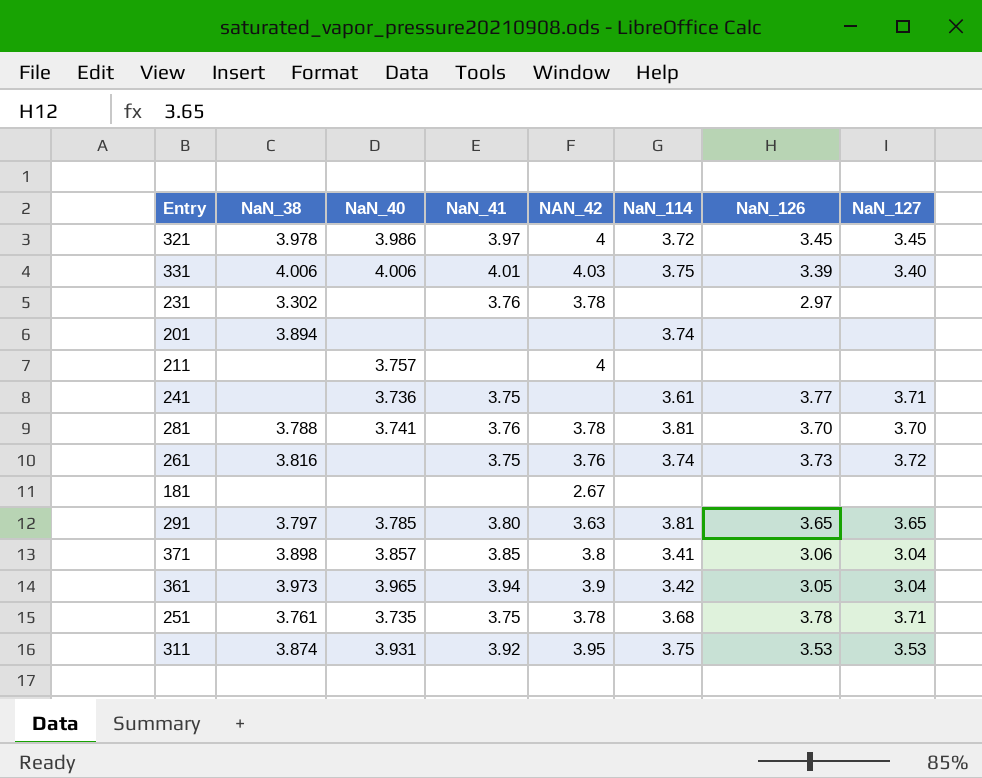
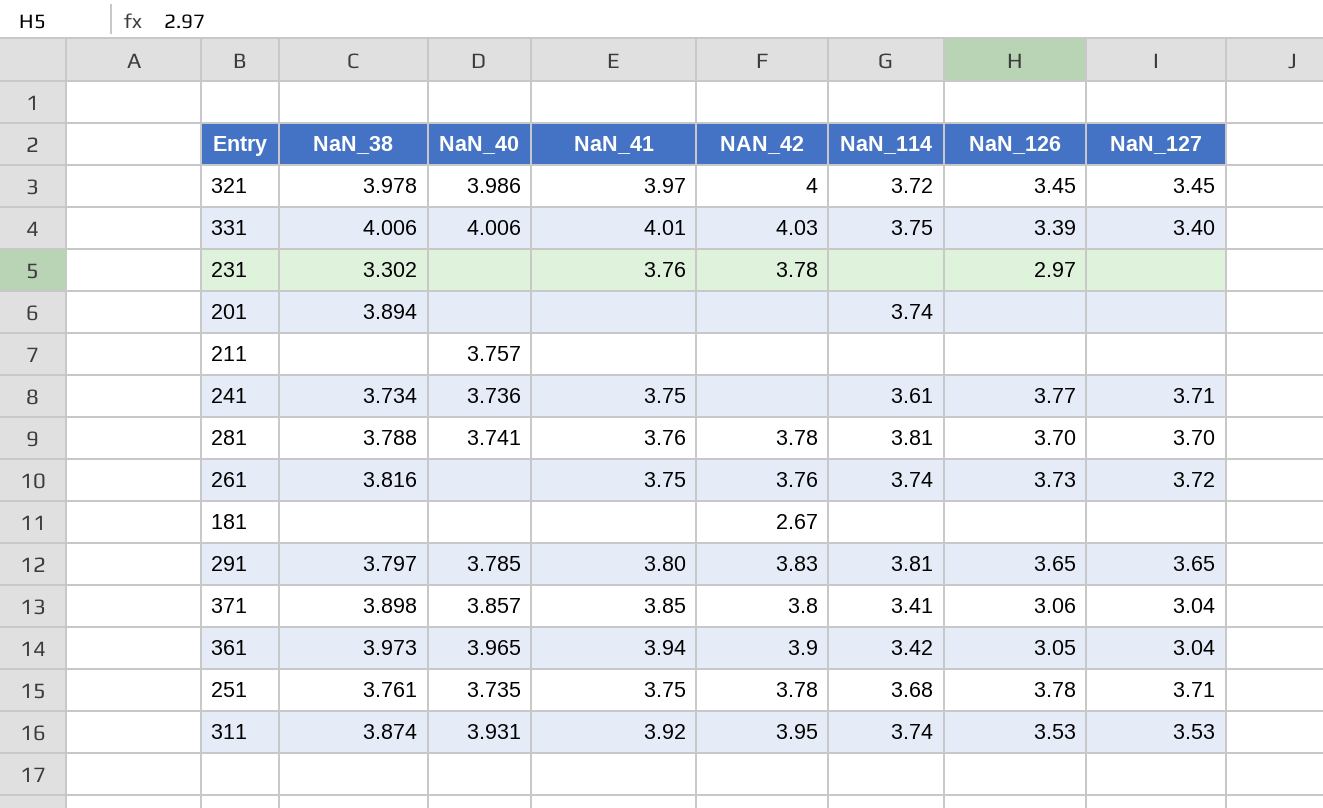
211 | NAN_42: 4 -> none
241 | NaN_38: none -> 3.734
291 | NAN_42: 3.63 -> 3.83
311 | NaN_114: 3.75 -> 3.74

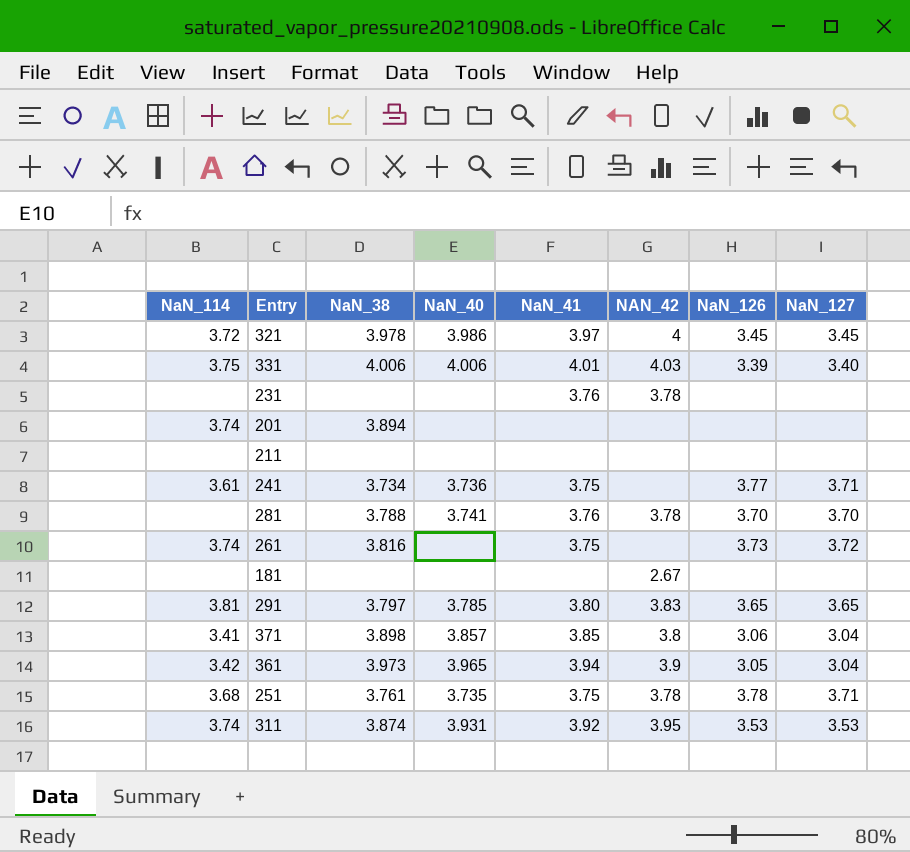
column NaN_114 | position: 6 -> 1
231 | NaN_38: 3.302 -> none
231 | NaN_126: 2.97 -> none
211 | NaN_40: 3.757 -> none
281 | NaN_114: 3.81 -> none
261 | NAN_42: 3.76 -> none

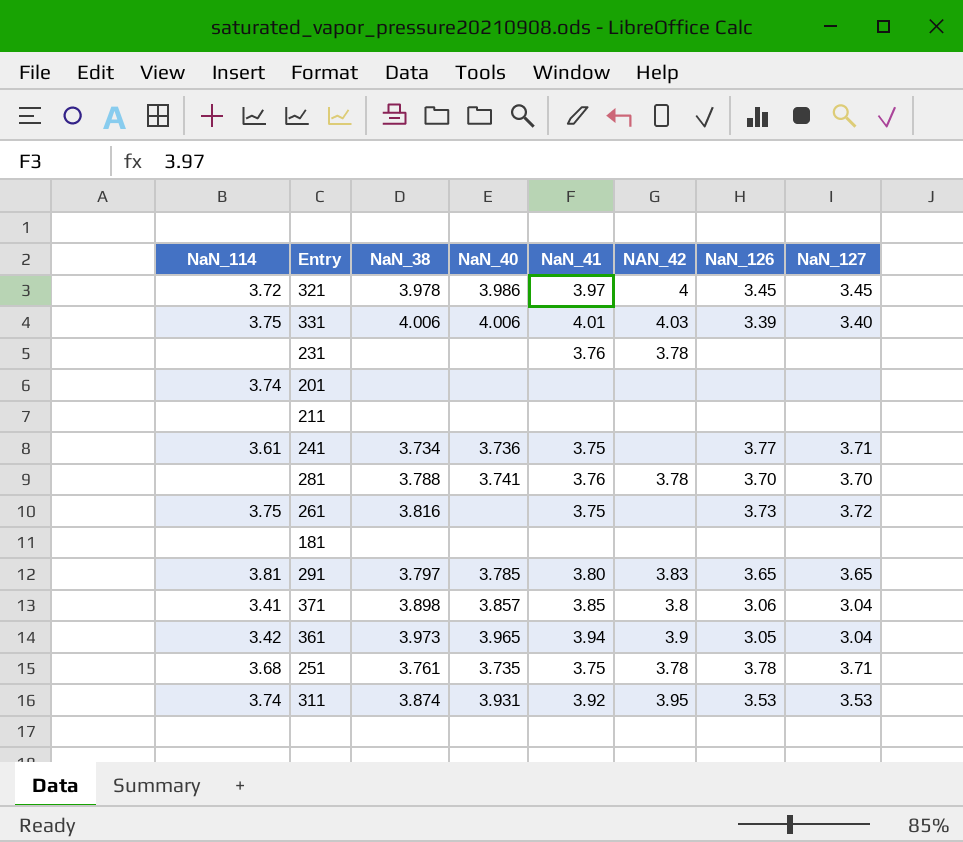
201 | NaN_38: 3.894 -> none
261 | NaN_114: 3.74 -> 3.75
181 | NAN_42: 2.67 -> none

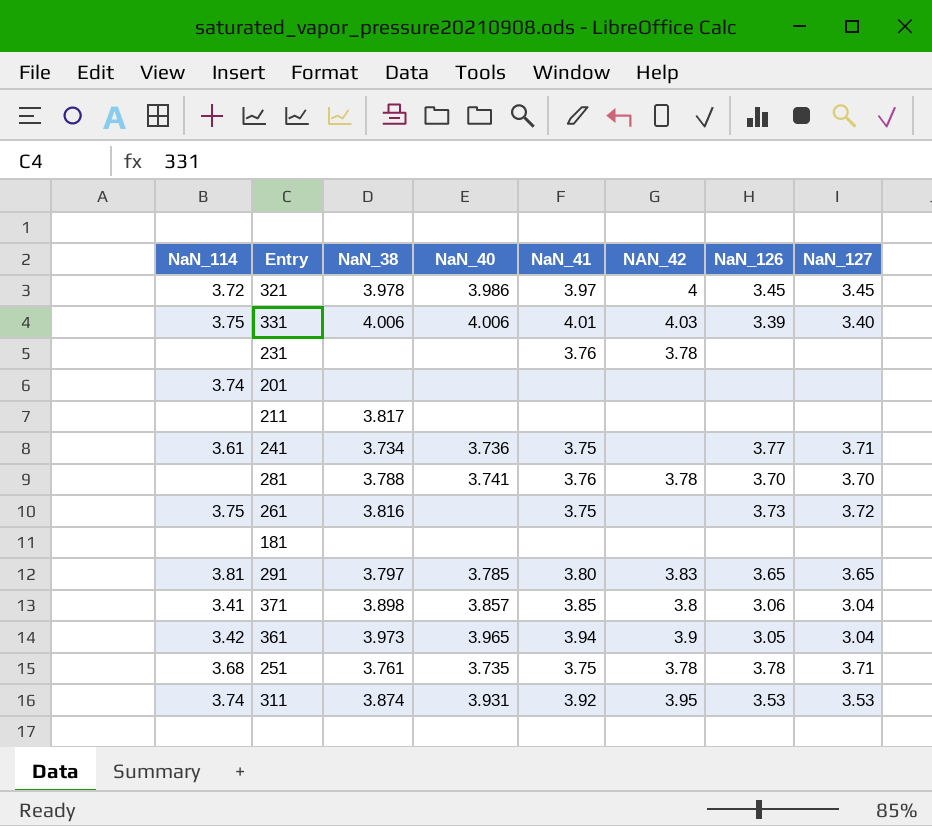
211 | NaN_38: none -> 3.817

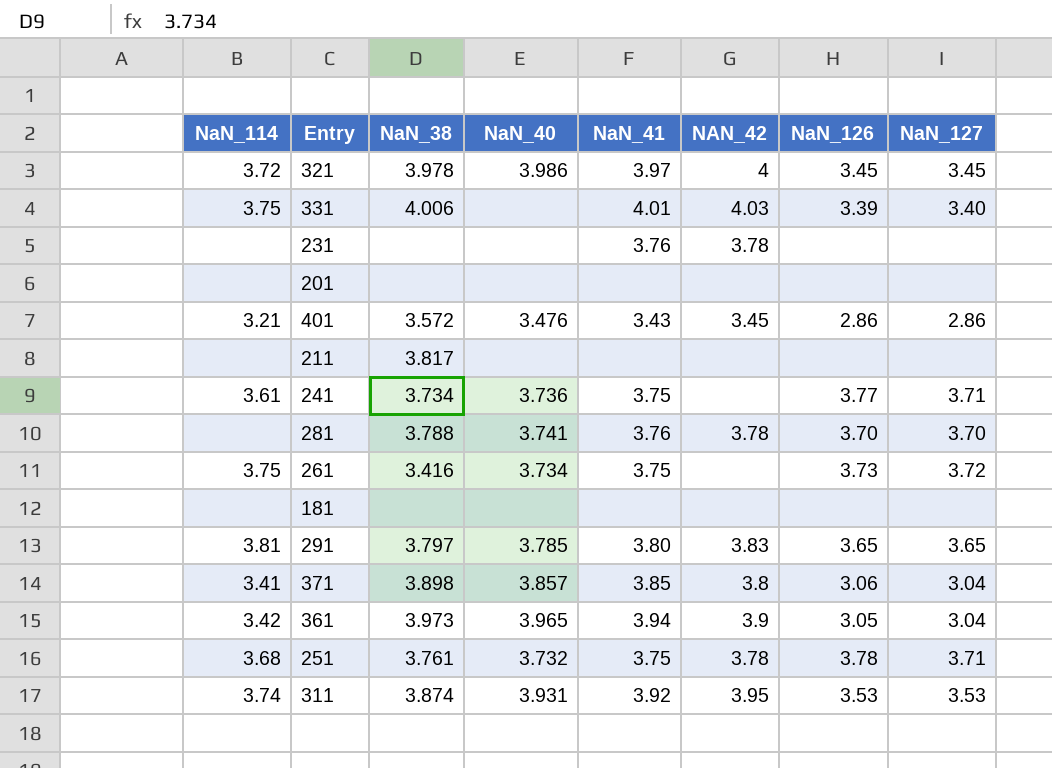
331 | NaN_40: 4.006 -> none
201 | NaN_114: 3.74 -> none
row 401: none -> 3.21 | 3.572 | 3.476 | 3.43 | 3.45 | 2.86 | 2.86
261 | NaN_38: 3.816 -> 3.416
261 | NaN_40: none -> 3.734
251 | NaN_40: 3.735 -> 3.732

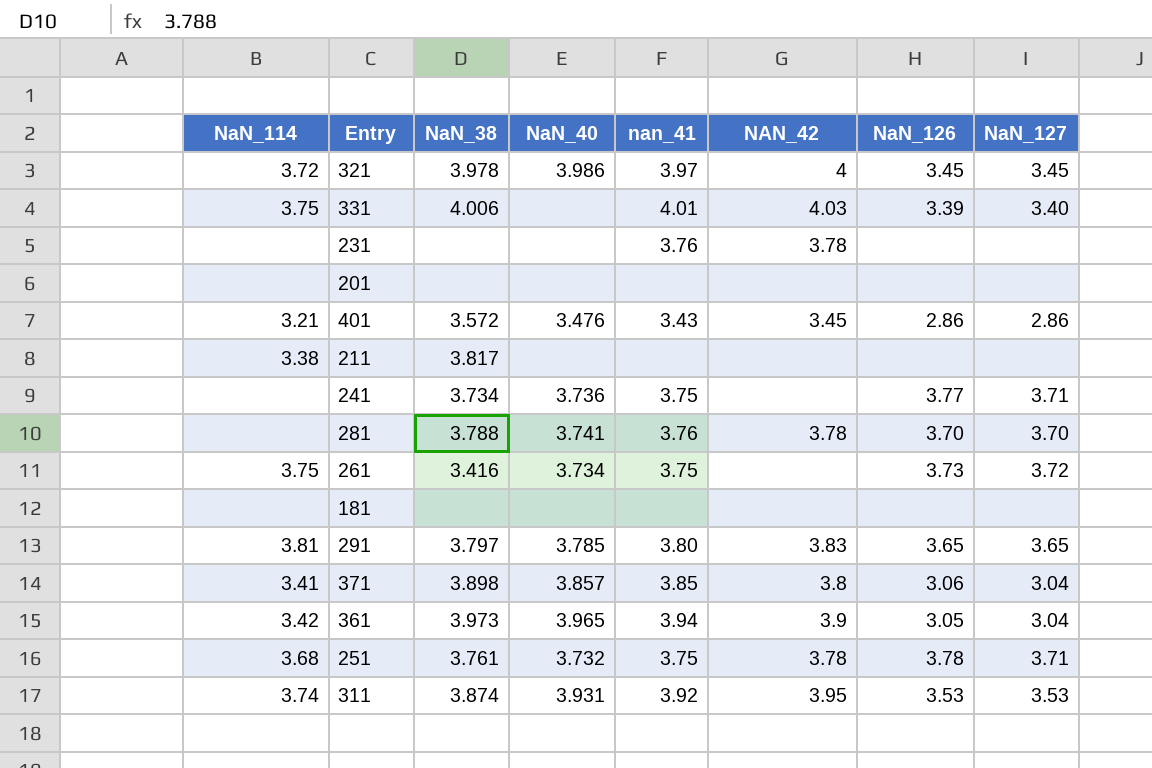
column name: NaN_41 -> nan_41
211 | NaN_114: none -> 3.38
241 | NaN_114: 3.61 -> none

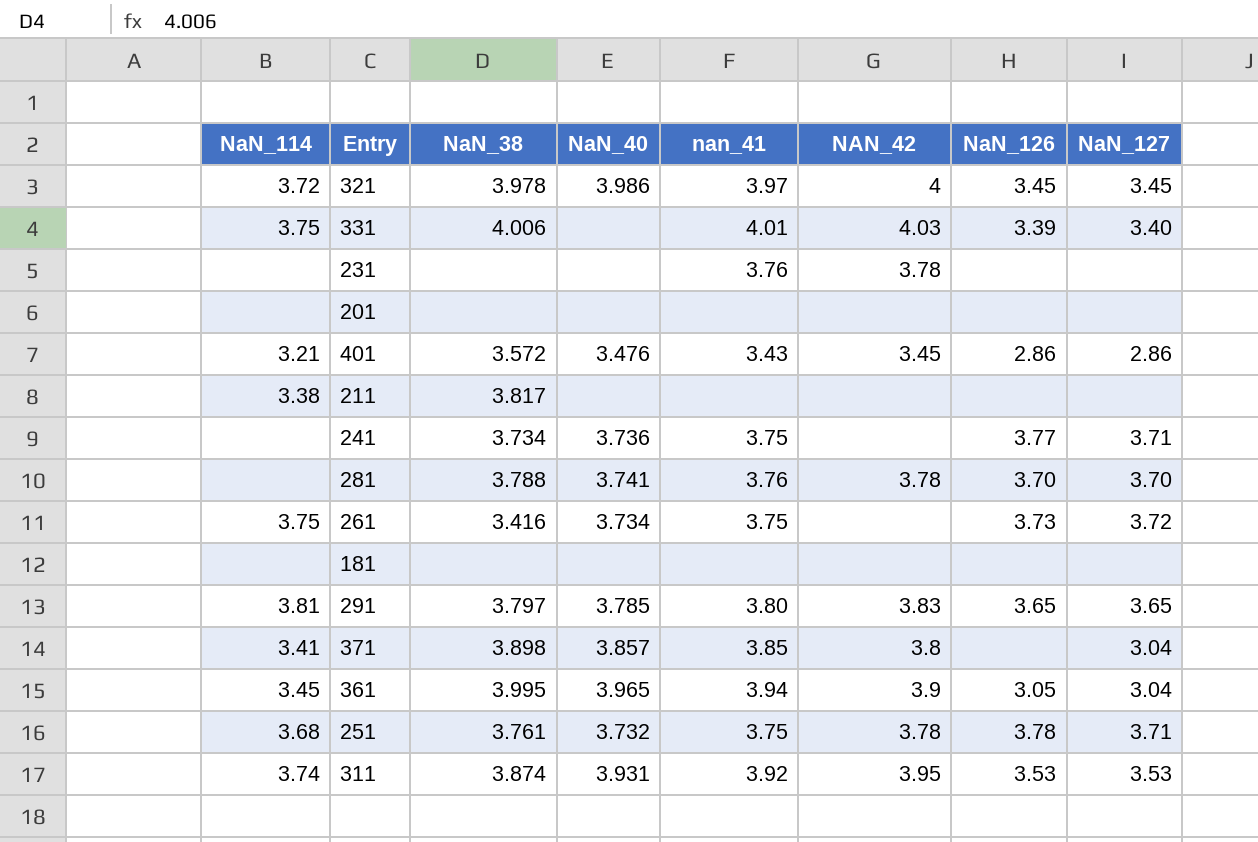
371 | NaN_126: 3.06 -> none
361 | NaN_114: 3.42 -> 3.45
361 | NaN_38: 3.973 -> 3.995

